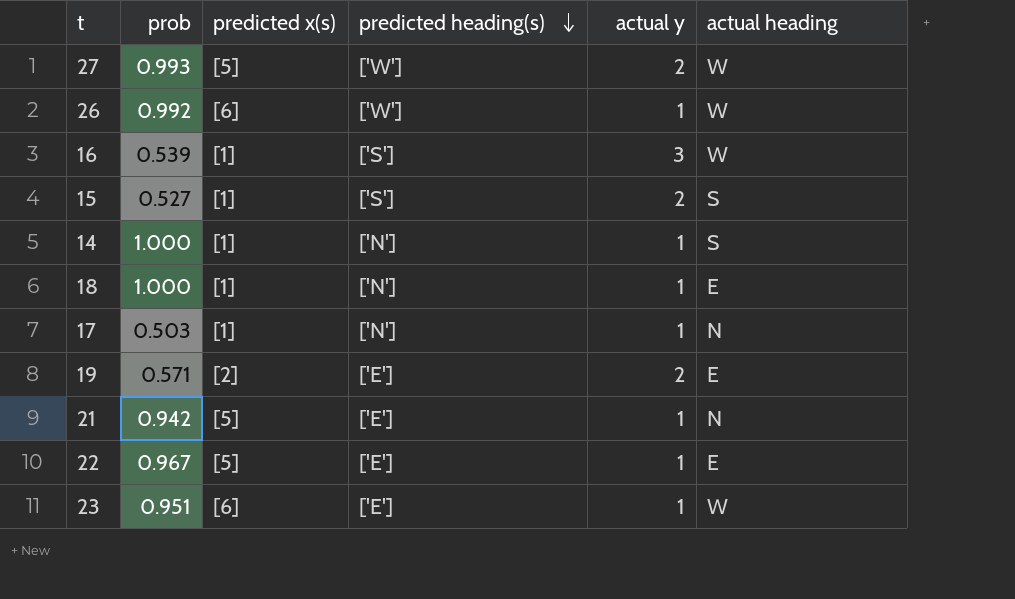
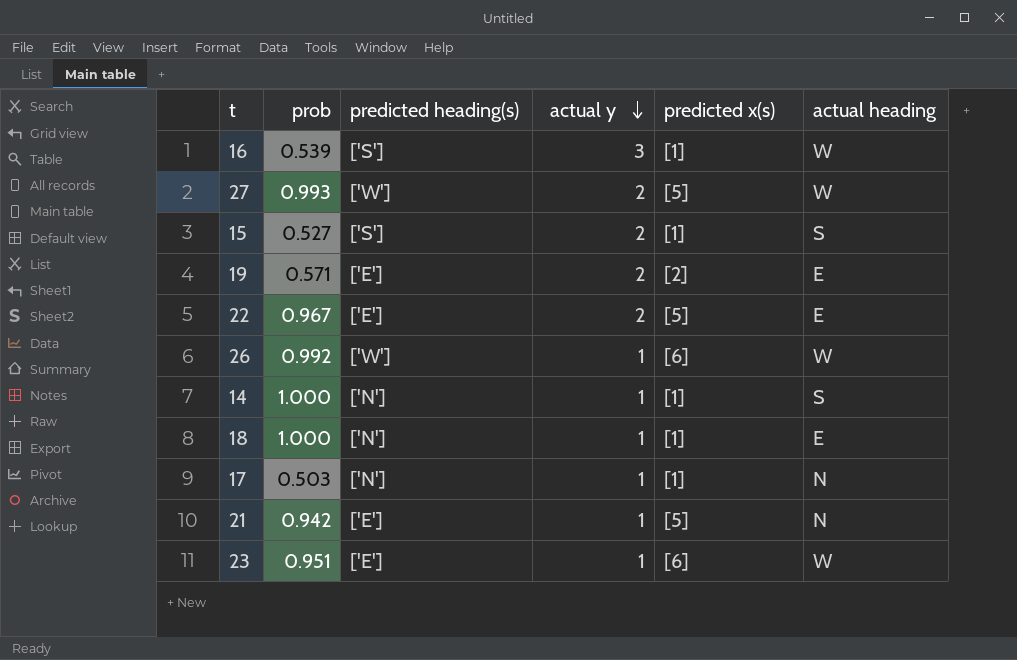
row order: predicted heading(s) descending -> actual y descending
column predicted x(s) | position: 3 -> 5
22 | actual y: 1 -> 2

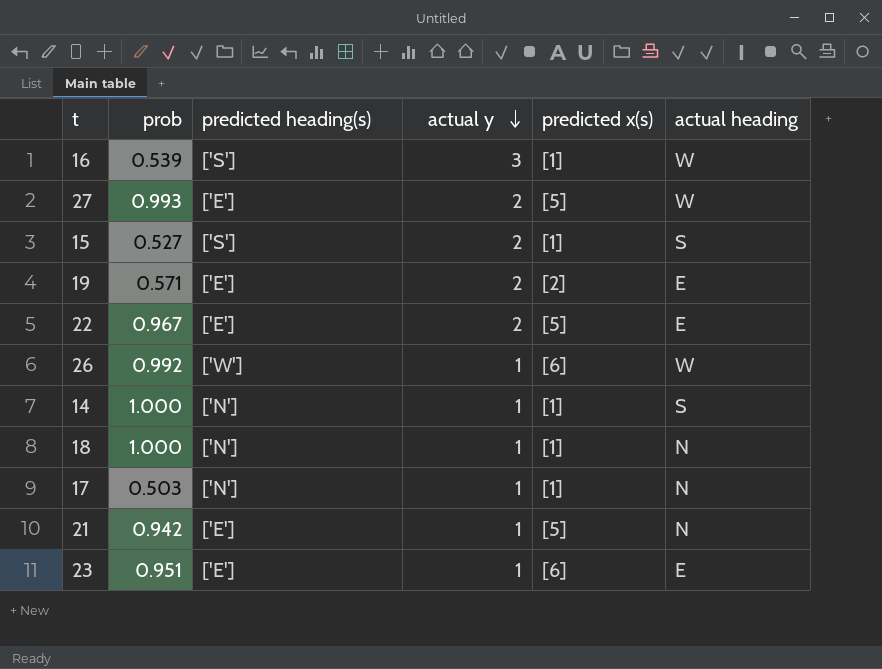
27 | predicted heading(s): ['W'] -> ['E']
18 | actual heading: E -> N
23 | actual heading: W -> E

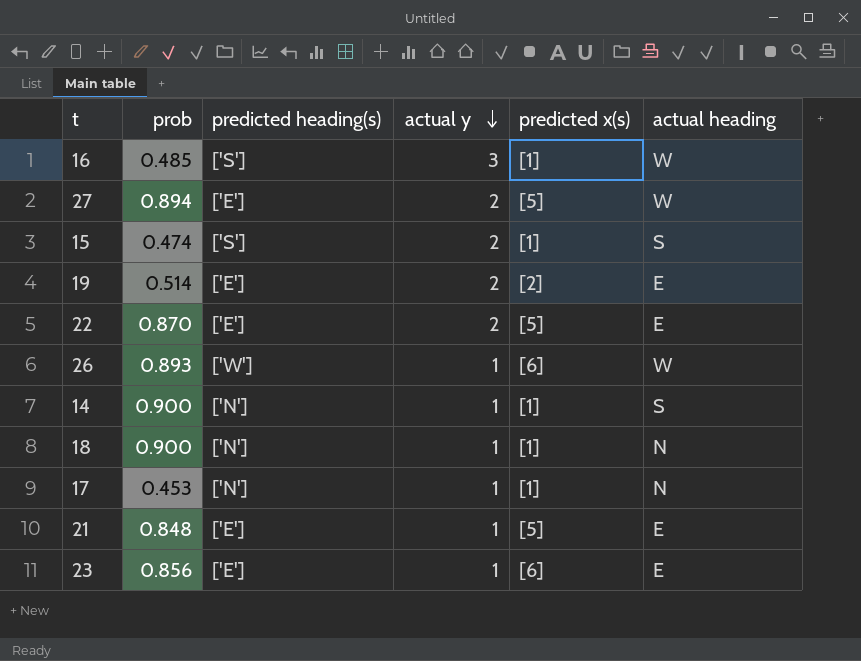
16 | prob: 0.539 -> 0.485
27 | prob: 0.993 -> 0.894
15 | prob: 0.527 -> 0.474
19 | prob: 0.571 -> 0.514
22 | prob: 0.967 -> 0.870
26 | prob: 0.992 -> 0.893
14 | prob: 1.000 -> 0.900
18 | prob: 1.000 -> 0.900
17 | prob: 0.503 -> 0.453
21 | prob: 0.942 -> 0.848
21 | actual heading: N -> E
23 | prob: 0.951 -> 0.856

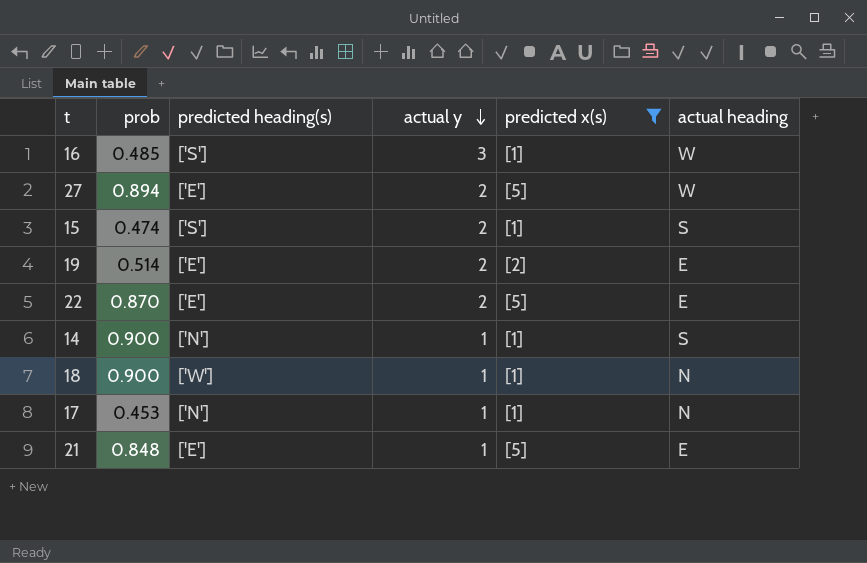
filter: none -> predicted x(s) != [6]
18 | predicted heading(s): ['N'] -> ['W']

